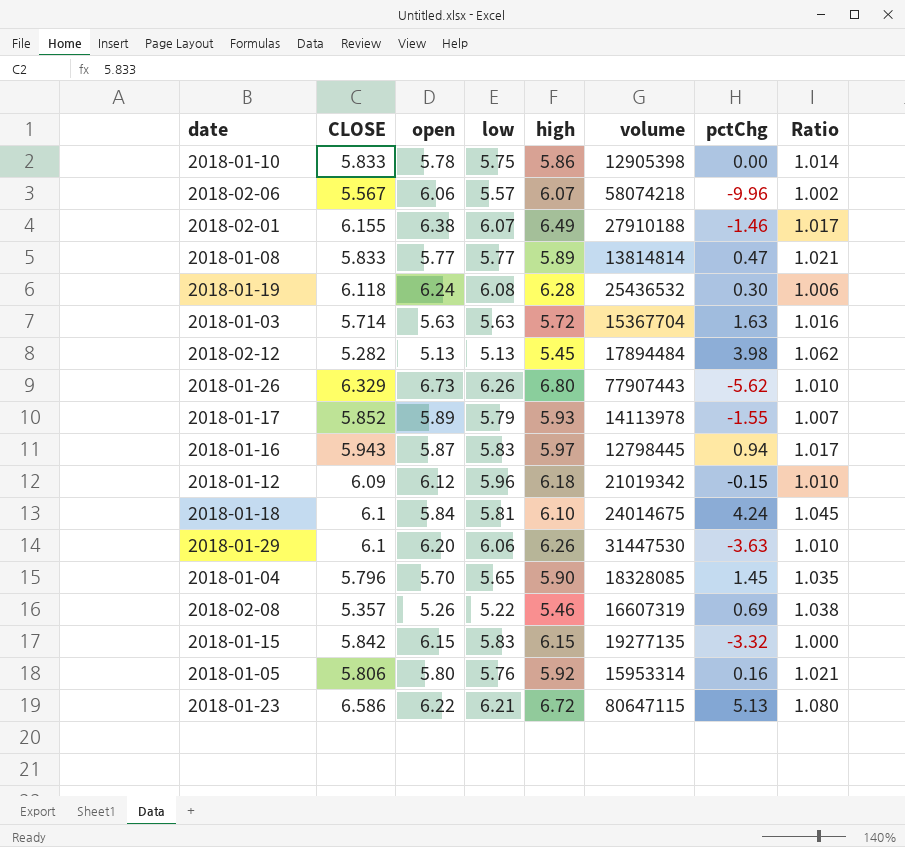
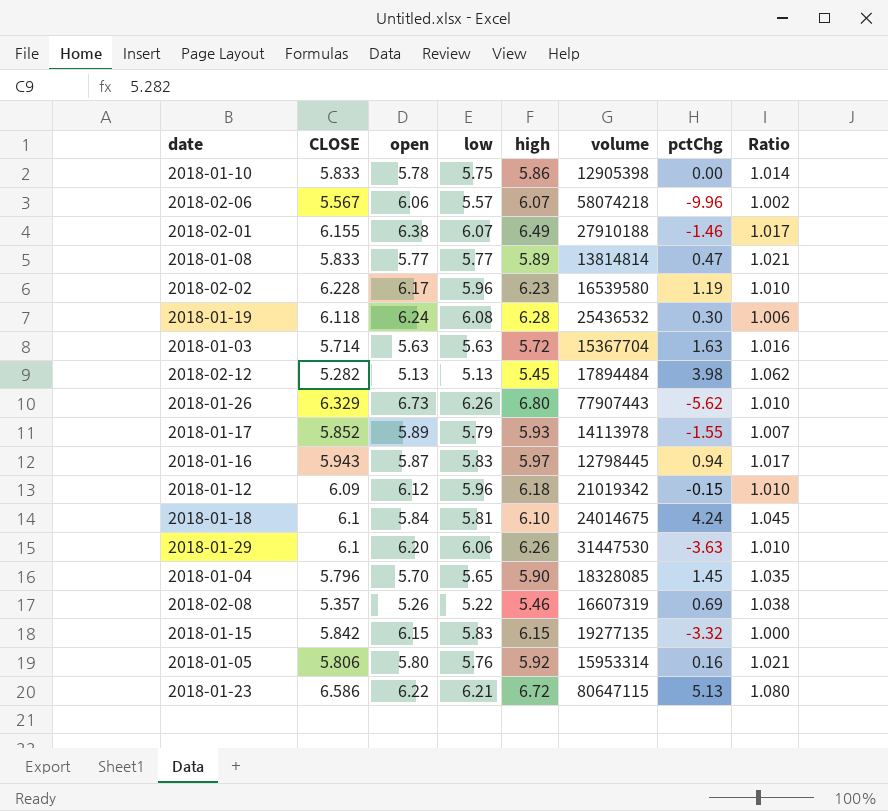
row 2018-02-02: none -> 6.228 | 6.17 | 5.96 | 6.23 | 16539580 | 1.19 | 1.010

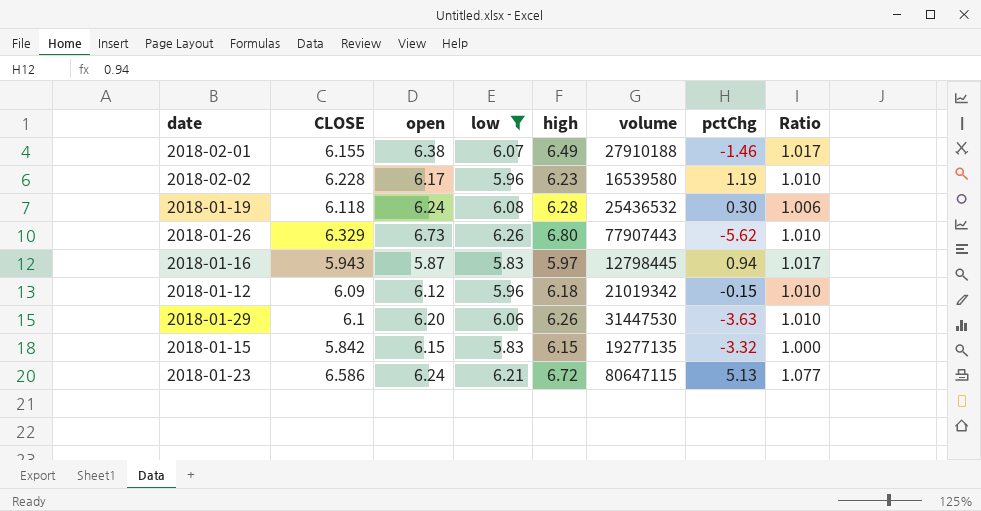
filter: none -> low >= 5.83
2018-01-23 | open: 6.22 -> 6.24
2018-01-23 | Ratio: 1.080 -> 1.077

